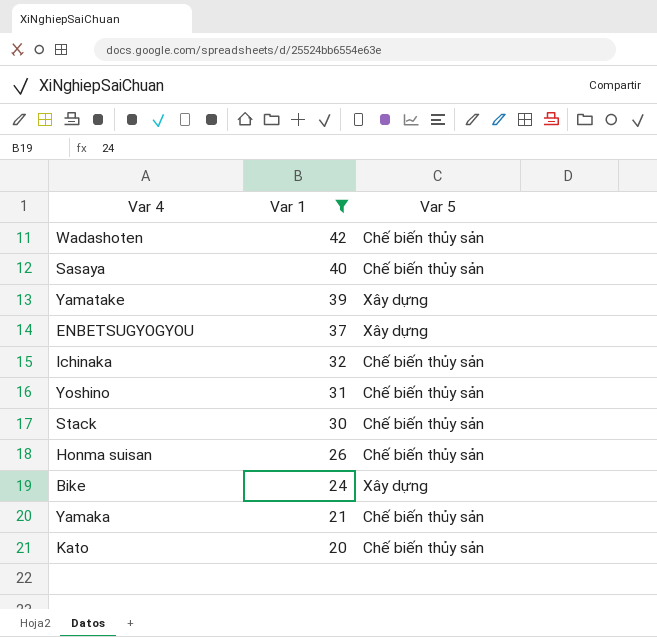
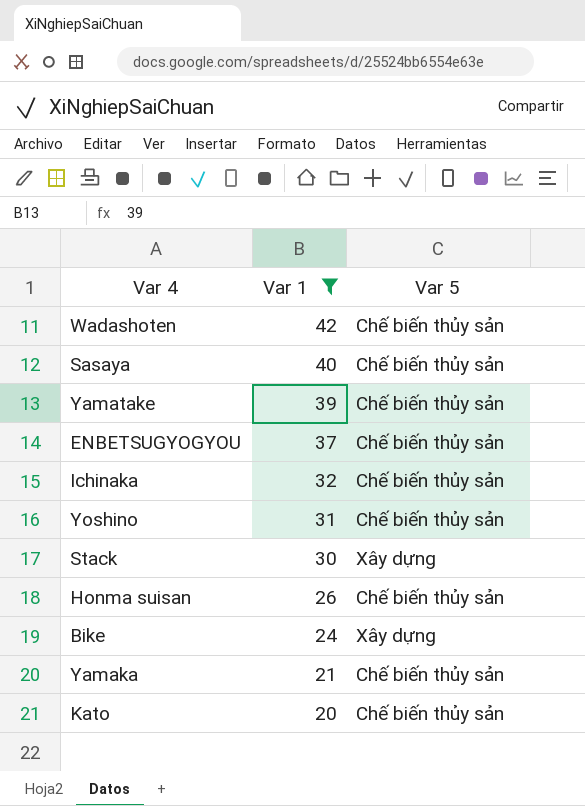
Yamatake | Var 5: Xây dựng -> Chế biến thủy sản
ENBETSUGYOGYOU | Var 5: Xây dựng -> Chế biến thủy sản
Stack | Var 5: Chế biến thủy sản -> Xây dựng

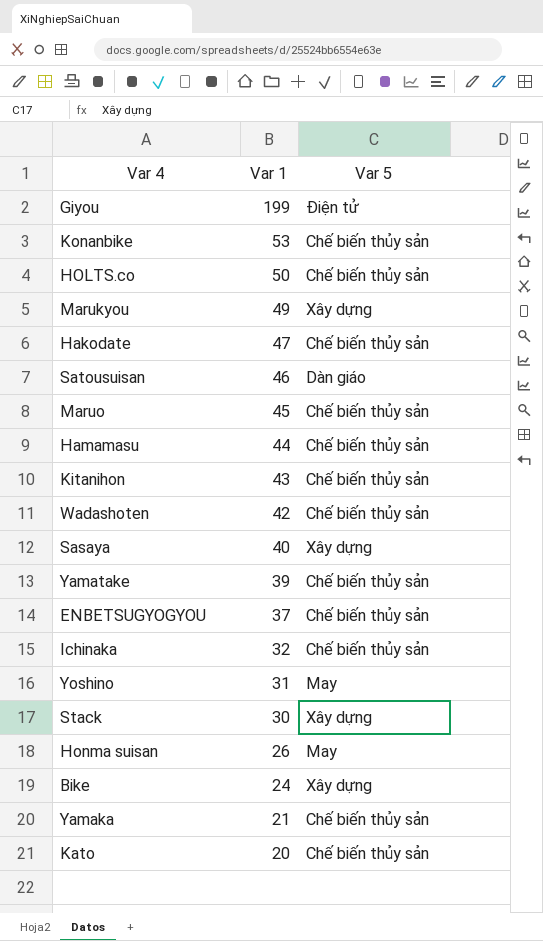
filter: Var 1 <= 42 -> none
Sasaya | Var 5: Chế biến thủy sản -> Xây dựng
Yoshino | Var 5: Chế biến thủy sản -> May
Honma suisan | Var 5: Chế biến thủy sản -> May

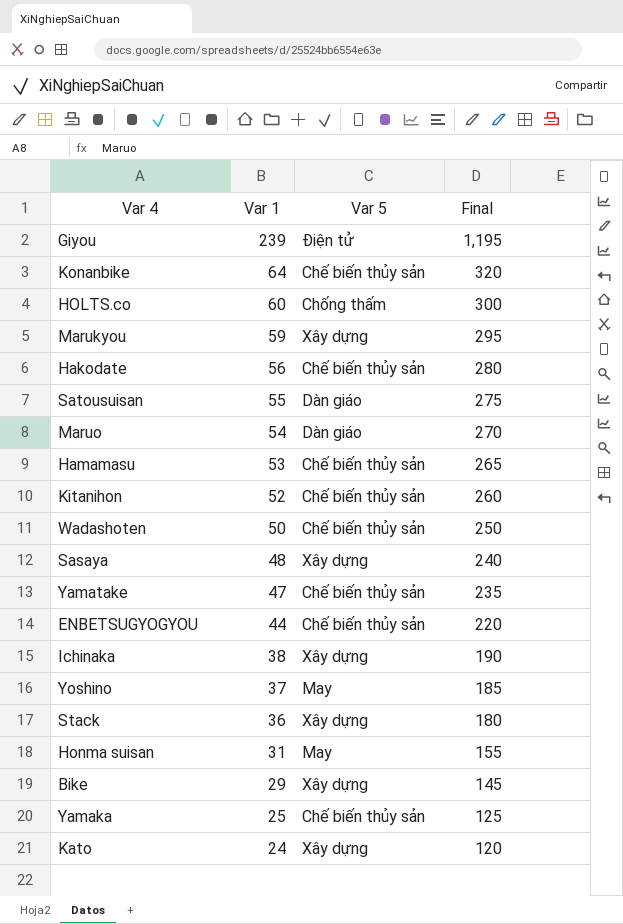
column Final | formula: none -> [Var 1] * 5
Giyou | Var 1: 199 -> 239
Konanbike | Var 1: 53 -> 64
HOLTS.co | Var 1: 50 -> 60
HOLTS.co | Var 5: Chế biến thủy sản -> Chống thấm
Marukyou | Var 1: 49 -> 59
Hakodate | Var 1: 47 -> 56
Satousuisan | Var 1: 46 -> 55
Maruo | Var 1: 45 -> 54
Maruo | Var 5: Chế biến thủy sản -> Dàn giáo
Hamamasu | Var 1: 44 -> 53
Kitanihon | Var 1: 43 -> 52
Wadashoten | Var 1: 42 -> 50
Sasaya | Var 1: 40 -> 48
Yamatake | Var 1: 39 -> 47
ENBETSUGYOGYOU | Var 1: 37 -> 44
Ichinaka | Var 1: 32 -> 38
Ichinaka | Var 5: Chế biến thủy sản -> Xây dựng
Yoshino | Var 1: 31 -> 37
Stack | Var 1: 30 -> 36
Honma suisan | Var 1: 26 -> 31
Bike | Var 1: 24 -> 29
Yamaka | Var 1: 21 -> 25
Kato | Var 1: 20 -> 24
Kato | Var 5: Chế biến thủy sản -> Xây dựng

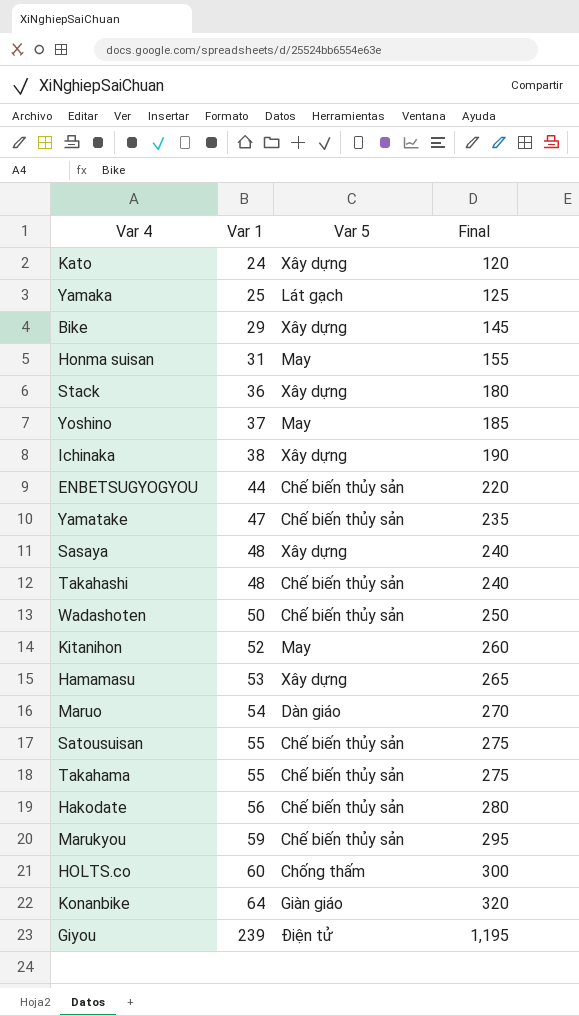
row order: Var 1 descending -> Var 1 ascending
Yamaka | Var 5: Chế biến thủy sản -> Lát gạch
row Takahashi: none -> 48 | Chế biến thủy sản | 240
Kitanihon | Var 5: Chế biến thủy sản -> May
Hamamasu | Var 5: Chế biến thủy sản -> Xây dựng
Satousuisan | Var 5: Dàn giáo -> Chế biến thủy sản
row Takahama: none -> 55 | Chế biến thủy sản | 275
Marukyou | Var 5: Xây dựng -> Chế biến thủy sản
Konanbike | Var 5: Chế biến thủy sản -> Giàn giáo

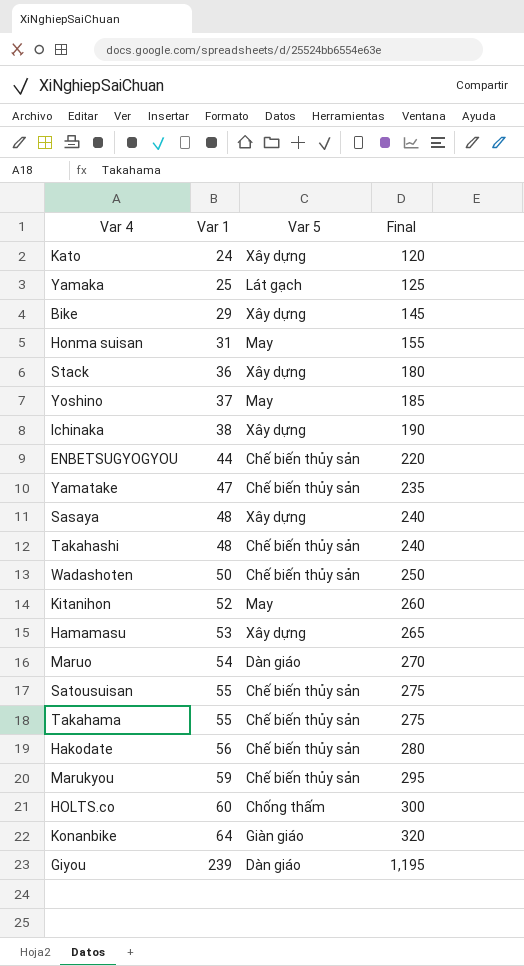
Giyou | Var 5: Điện tử -> Dàn giáo

